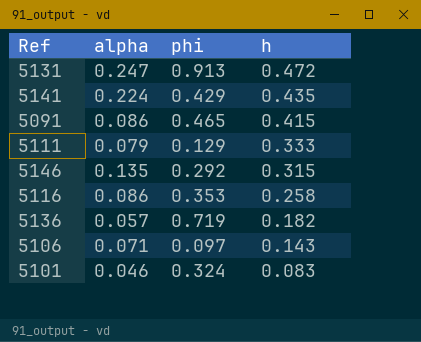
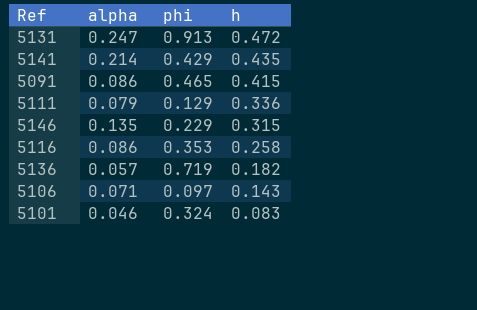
5141 | alpha: 0.224 -> 0.214
5111 | h: 0.333 -> 0.336
5146 | phi: 0.292 -> 0.229

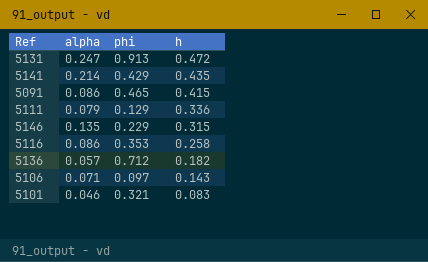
5136 | phi: 0.719 -> 0.712
5101 | phi: 0.324 -> 0.321

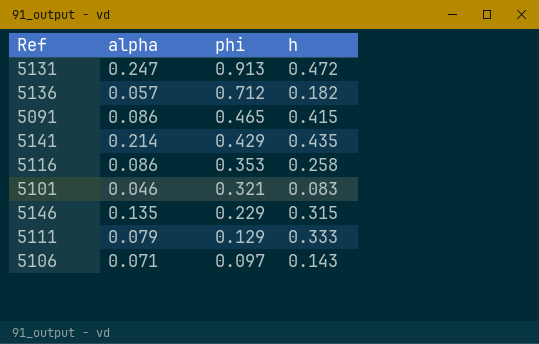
row order: h descending -> phi descending
5111 | h: 0.336 -> 0.333

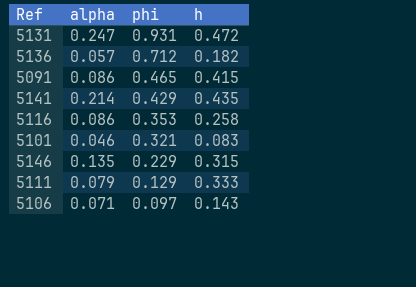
5131 | phi: 0.913 -> 0.931

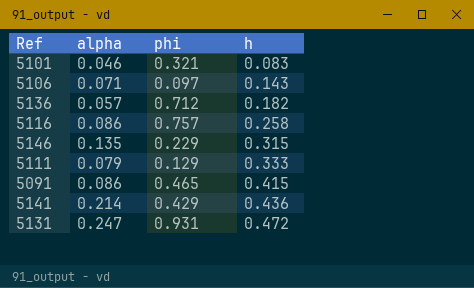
row order: phi descending -> h ascending
5116 | phi: 0.353 -> 0.757
5141 | h: 0.435 -> 0.436

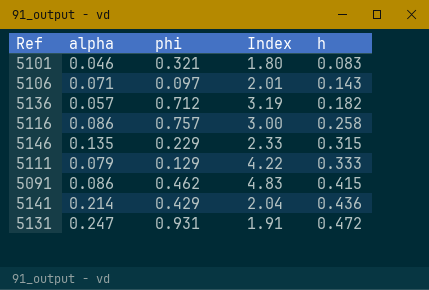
column Index | formula: none -> [h] / [alpha]
5091 | phi: 0.465 -> 0.462

